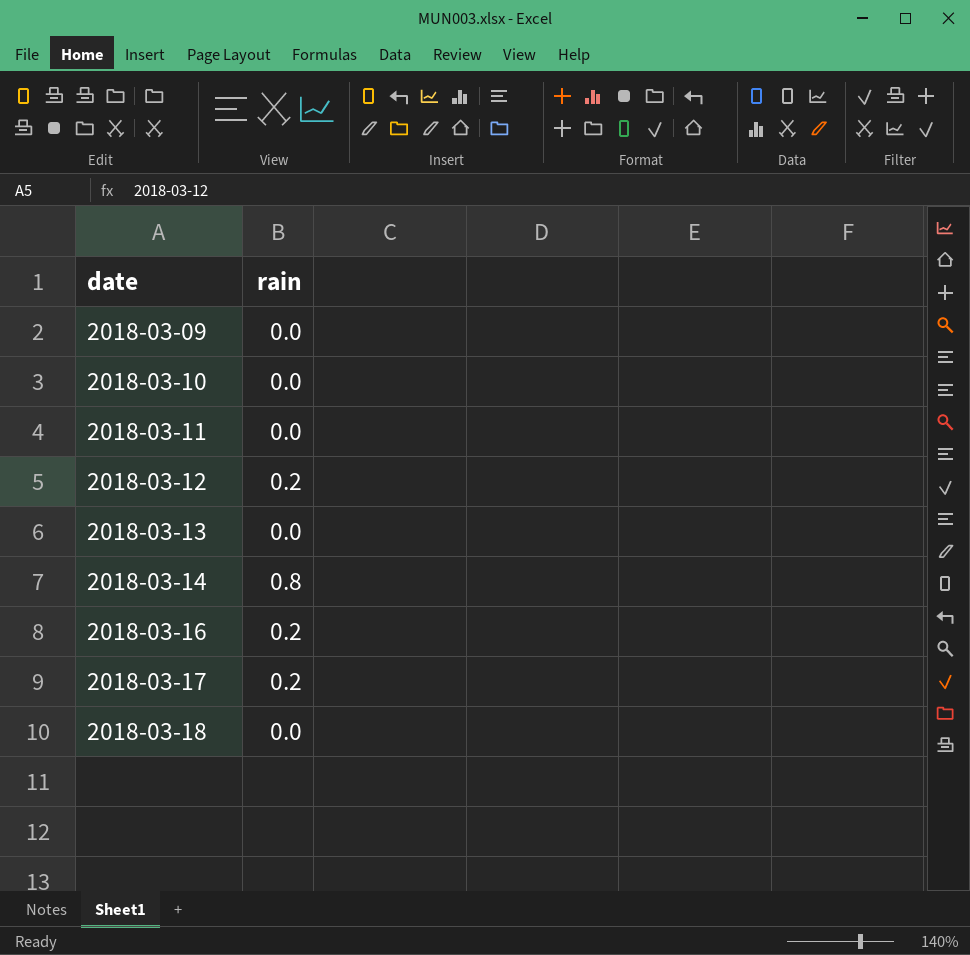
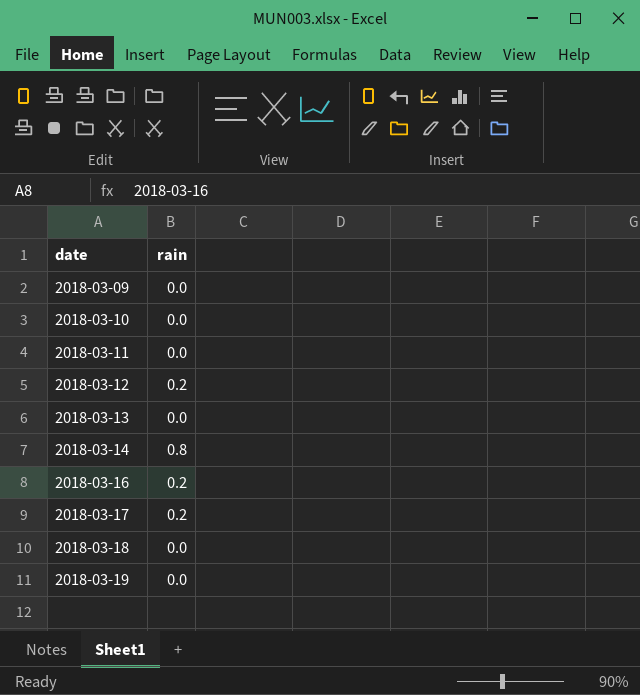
row 2018-03-19: none -> 0.0

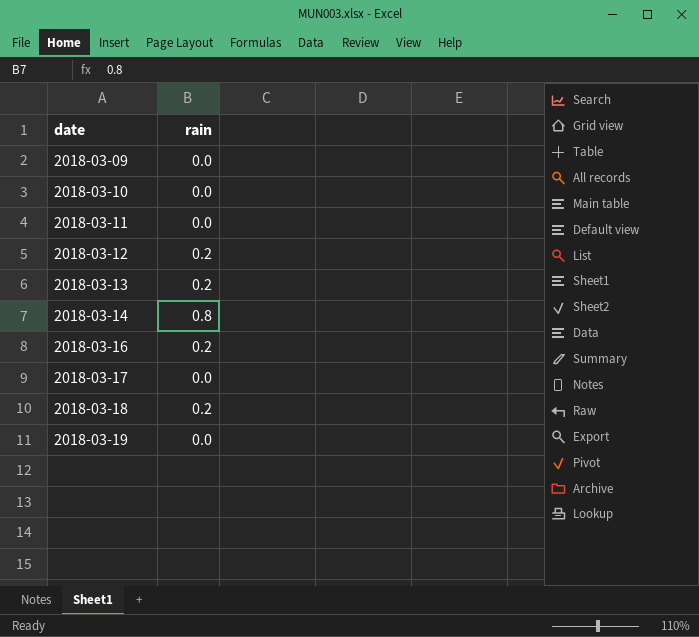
2018-03-13 | rain: 0.0 -> 0.2
2018-03-17 | rain: 0.2 -> 0.0
2018-03-18 | rain: 0.0 -> 0.2

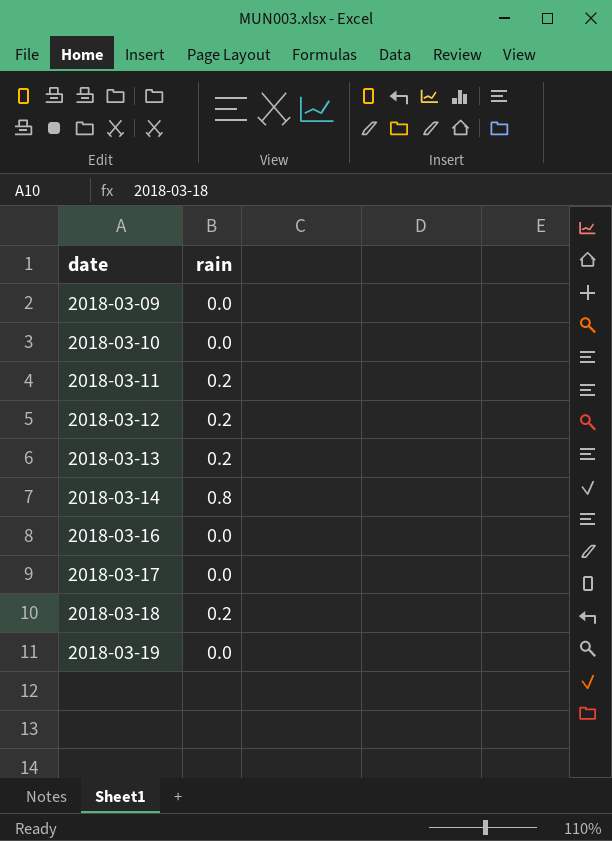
2018-03-11 | rain: 0.0 -> 0.2
2018-03-16 | rain: 0.2 -> 0.0

